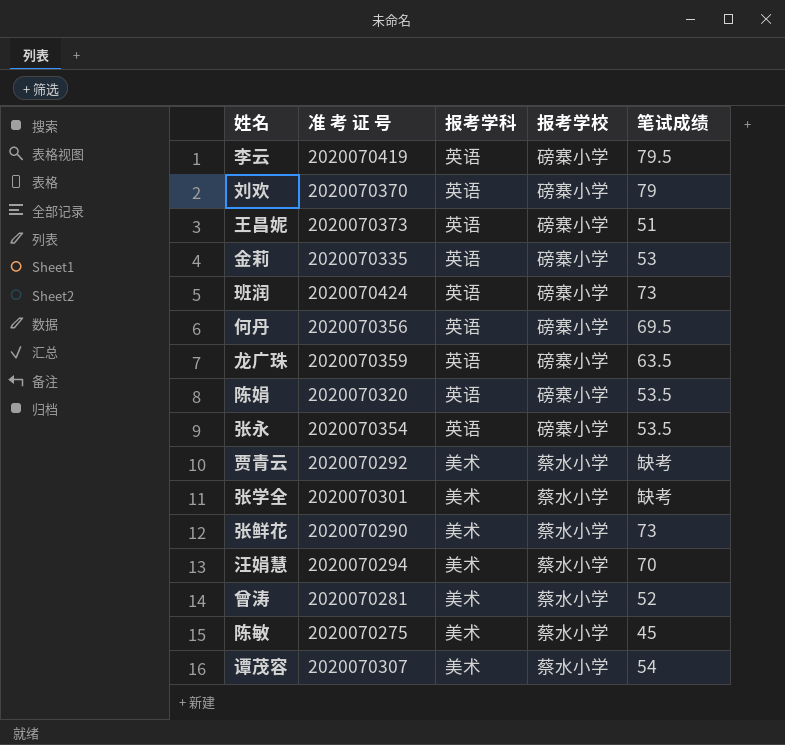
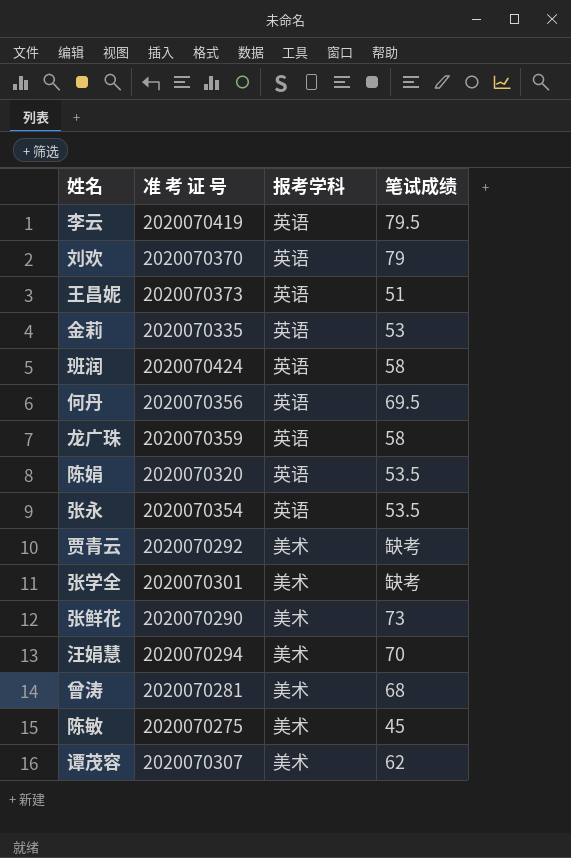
column 报考学校 | position: 4 -> none
班润 | 笔试成绩: 73 -> 58
龙广珠 | 笔试成绩: 63.5 -> 58
曾涛 | 笔试成绩: 52 -> 68
谭茂容 | 笔试成绩: 54 -> 62

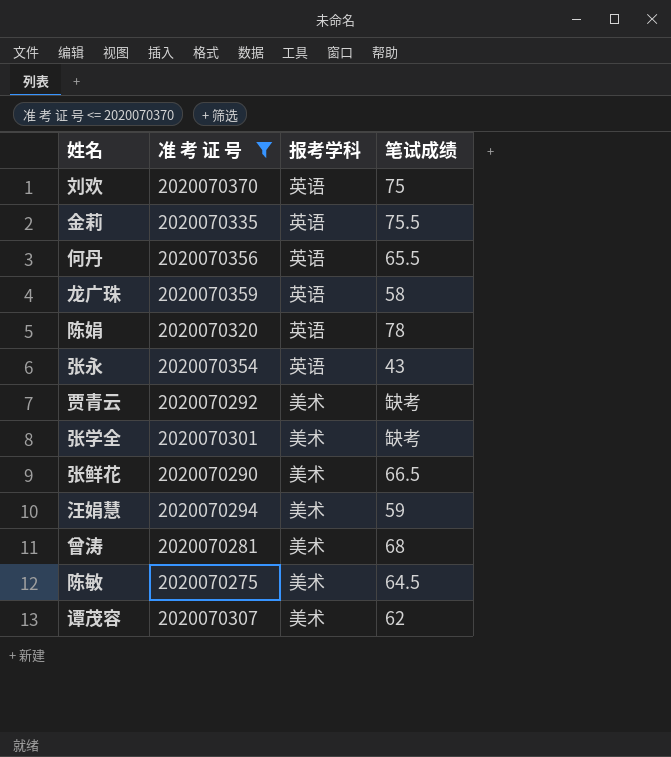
filter: none -> 准 考 证 号 <= 2020070370
刘欢 | 笔试成绩: 79 -> 75
金莉 | 笔试成绩: 53 -> 75.5
何丹 | 笔试成绩: 69.5 -> 65.5
陈娟 | 笔试成绩: 53.5 -> 78
张永 | 笔试成绩: 53.5 -> 43
张鲜花 | 笔试成绩: 73 -> 66.5
汪娟慧 | 笔试成绩: 70 -> 59
陈敏 | 笔试成绩: 45 -> 64.5

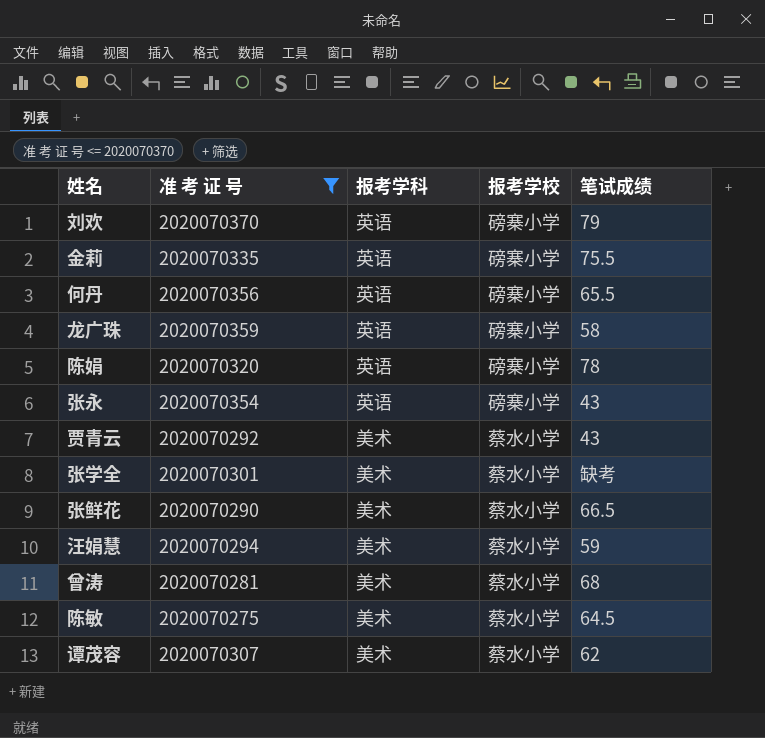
column 报考学校 | position: none -> 4
刘欢 | 笔试成绩: 75 -> 79
贾青云 | 笔试成绩: 缺考 -> 43

